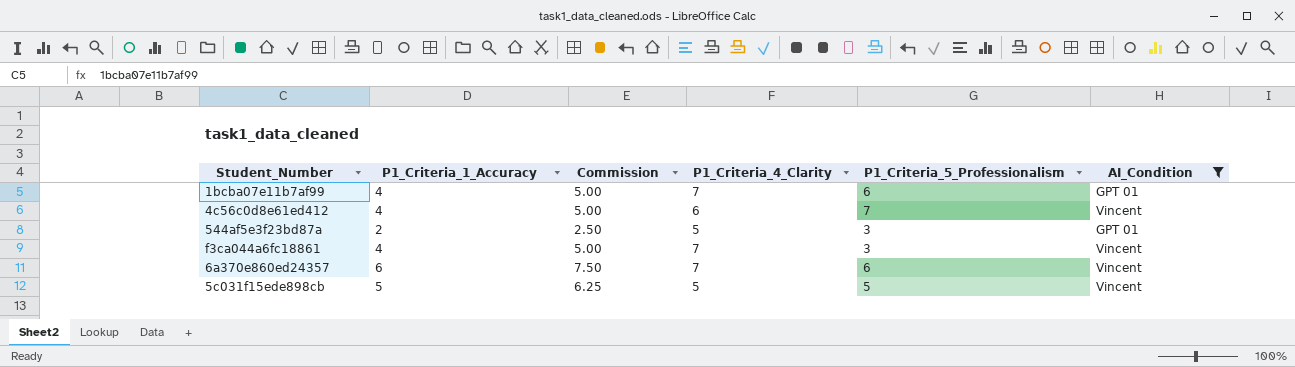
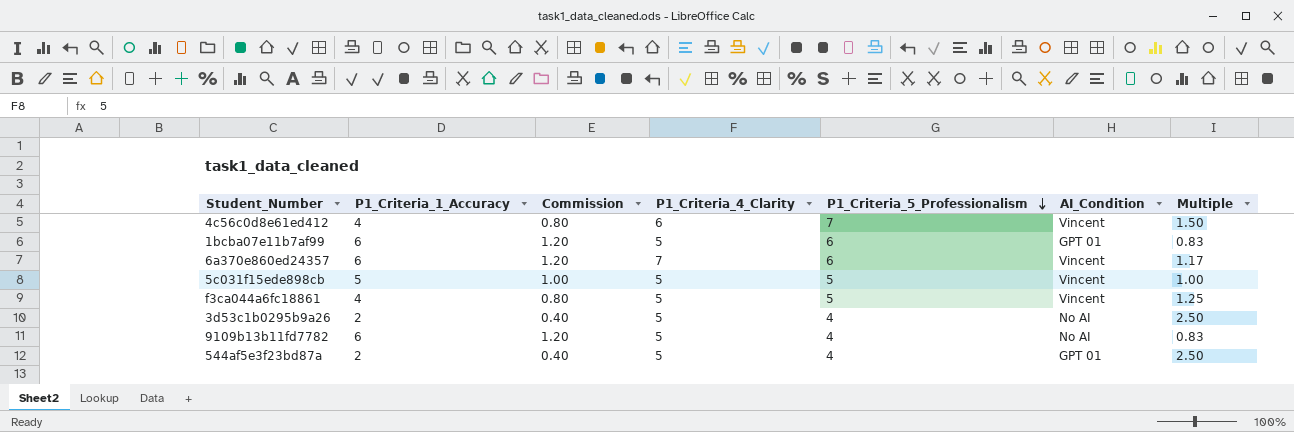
filter: AI_Condition != No AI -> none
row order: none -> P1_Criteria_5_Professionalism descending
column Commission | formula: [P1_Criteria_1_Accuracy] * 1.25 -> [P1_Criteria_1_Accuracy] * 0.2
column Multiple | formula: none -> [P1_Criteria_4_Clarity] / [P1_Criteria_1_Accuracy]
1bcba07e11b7af99 | P1_Criteria_1_Accuracy: 4 -> 6
1bcba07e11b7af99 | P1_Criteria_4_Clarity: 7 -> 5
f3ca044a6fc18861 | P1_Criteria_4_Clarity: 7 -> 5
f3ca044a6fc18861 | P1_Criteria_5_Professionalism: 3 -> 5
544af5e3f23bd87a | P1_Criteria_5_Professionalism: 3 -> 4

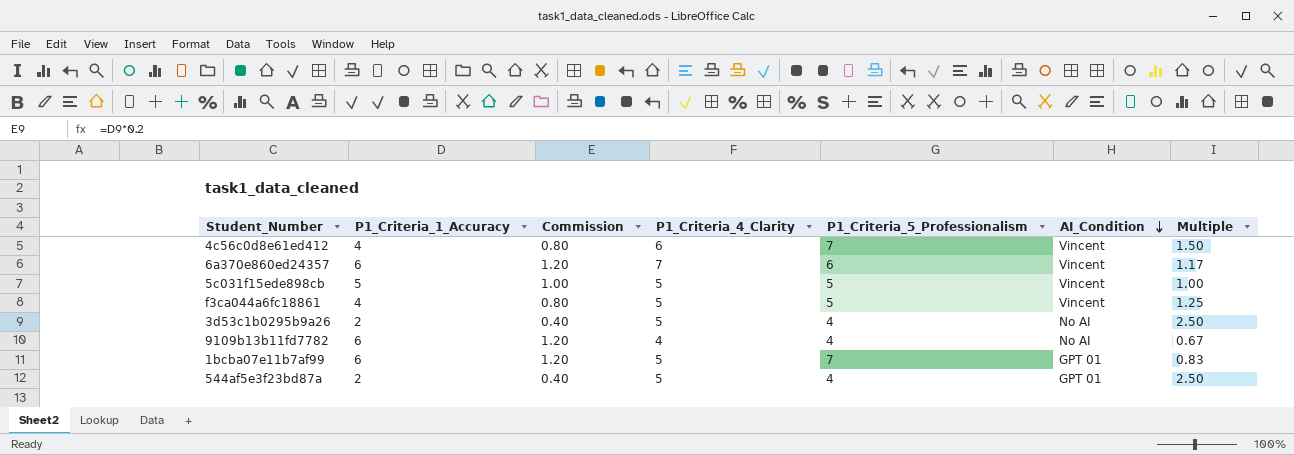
row order: P1_Criteria_5_Professionalism descending -> AI_Condition descending
9109b13b11fd7782 | P1_Criteria_4_Clarity: 5 -> 4
9109b13b11fd7782 | Multiple: 0.83 -> 0.67
1bcba07e11b7af99 | P1_Criteria_5_Professionalism: 6 -> 7

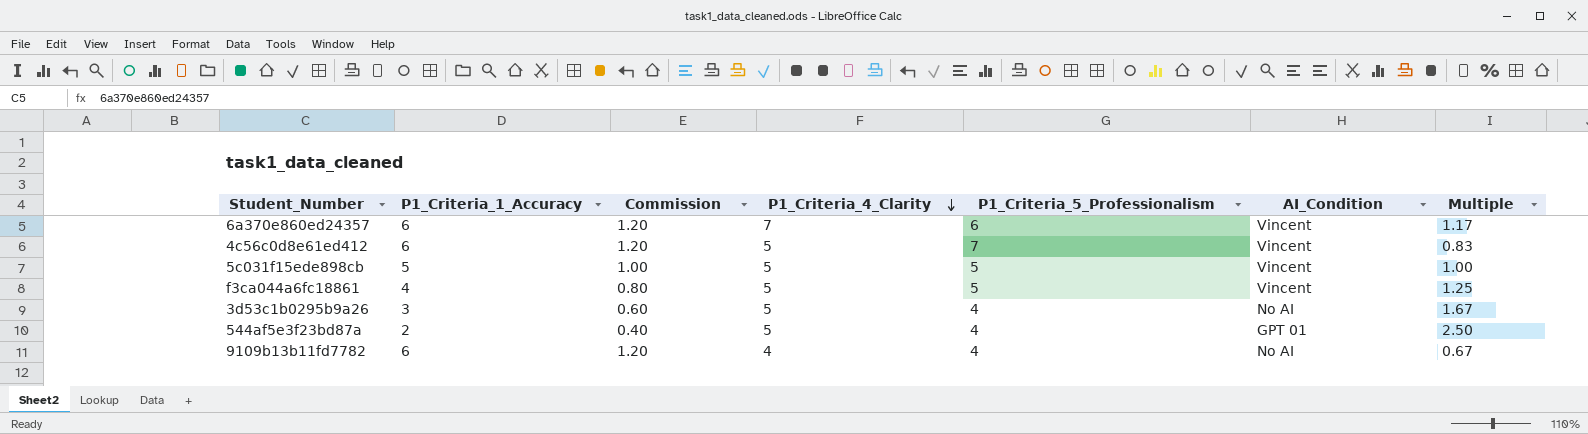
row order: AI_Condition descending -> P1_Criteria_4_Clarity descending
row 1bcba07e11b7af99: 6 | 1.20 | 5 | 7 | GPT 01 | 0.83 -> none
4c56c0d8e61ed412 | P1_Criteria_1_Accuracy: 4 -> 6
4c56c0d8e61ed412 | Commission: 0.80 -> 1.20
4c56c0d8e61ed412 | P1_Criteria_4_Clarity: 6 -> 5
4c56c0d8e61ed412 | Multiple: 1.50 -> 0.83
3d53c1b0295b9a26 | P1_Criteria_1_Accuracy: 2 -> 3
3d53c1b0295b9a26 | Commission: 0.40 -> 0.60
3d53c1b0295b9a26 | Multiple: 2.50 -> 1.67

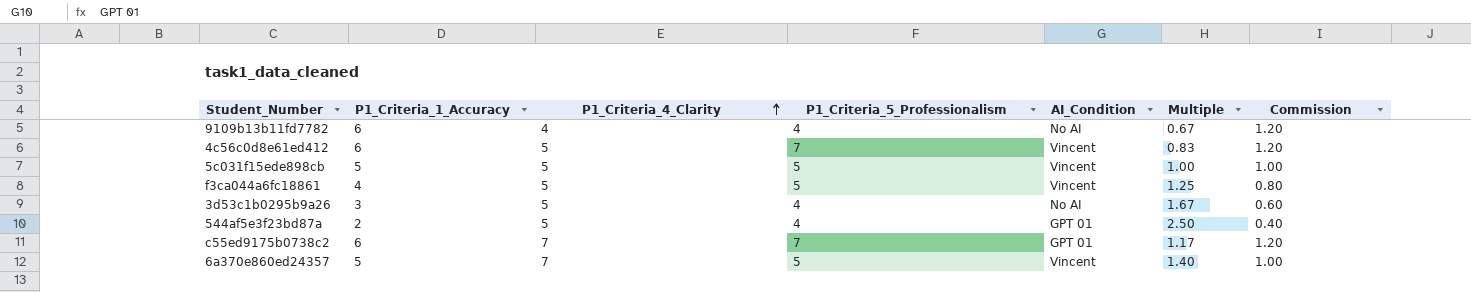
row order: P1_Criteria_4_Clarity descending -> P1_Criteria_4_Clarity ascending
column Commission | position: 3 -> 7
row c55ed9175b0738c2: none -> 6 | 7 | 7 | GPT 01 | 1.17 | 1.20
6a370e860ed24357 | P1_Criteria_1_Accuracy: 6 -> 5
6a370e860ed24357 | P1_Criteria_5_Professionalism: 6 -> 5
6a370e860ed24357 | Multiple: 1.17 -> 1.40
6a370e860ed24357 | Commission: 1.20 -> 1.00

